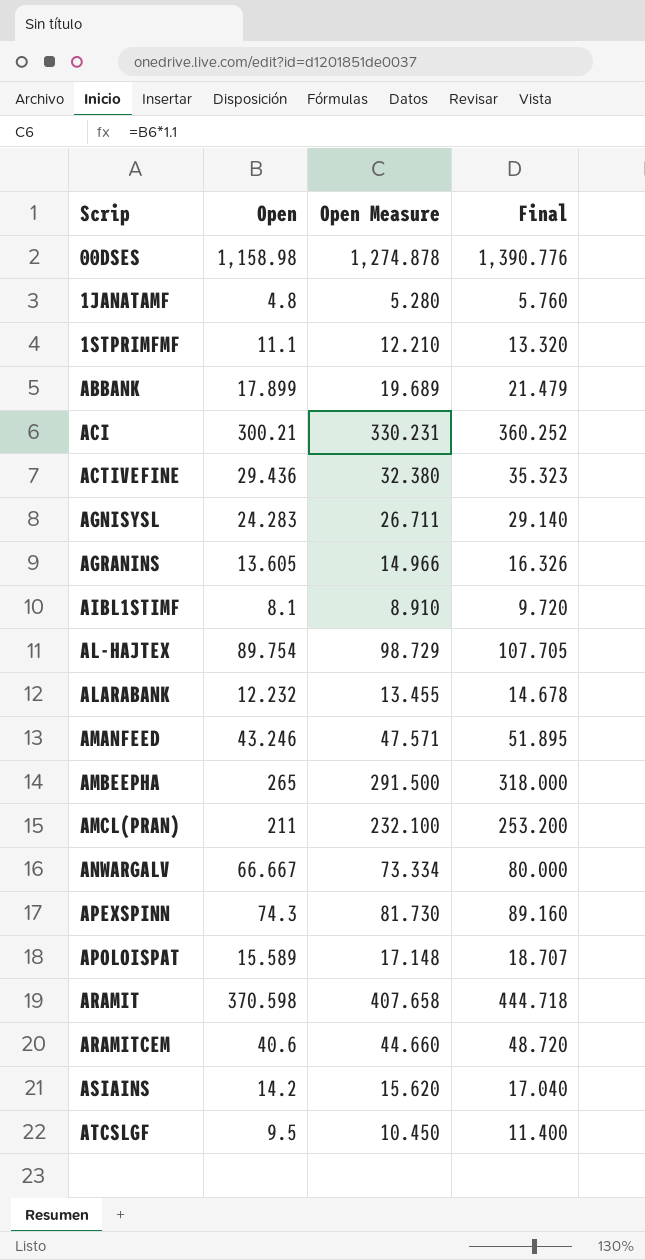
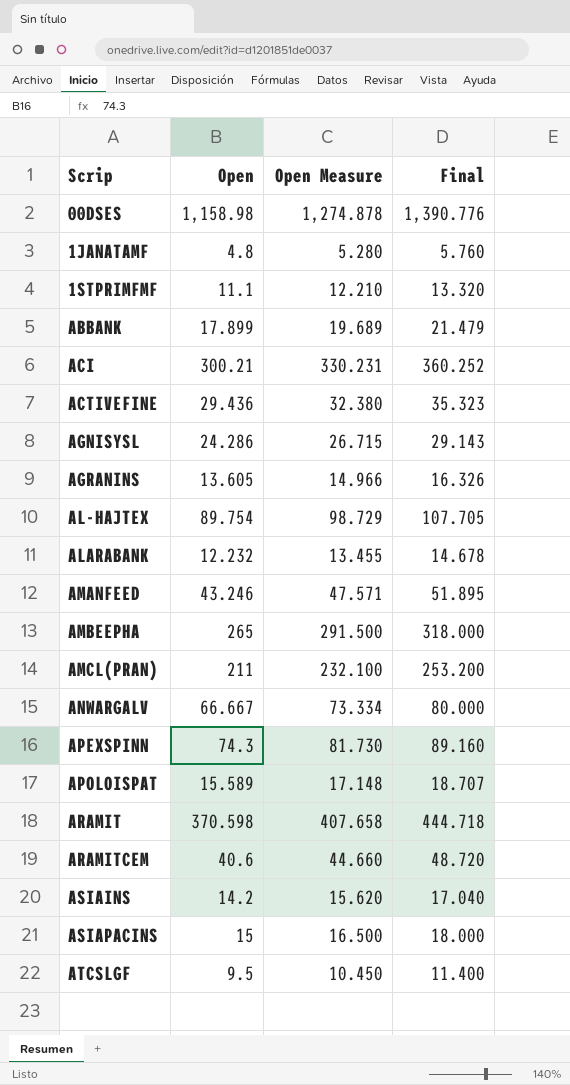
row AIBL1STIMF: 8.1 | 8.910 | 9.720 -> none
AGNISYSL | Open: 24.283 -> 24.286
AGNISYSL | Open Measure: 26.711 -> 26.715
AGNISYSL | Final: 29.140 -> 29.143
row ASIAPACINS: none -> 15 | 16.500 | 18.000

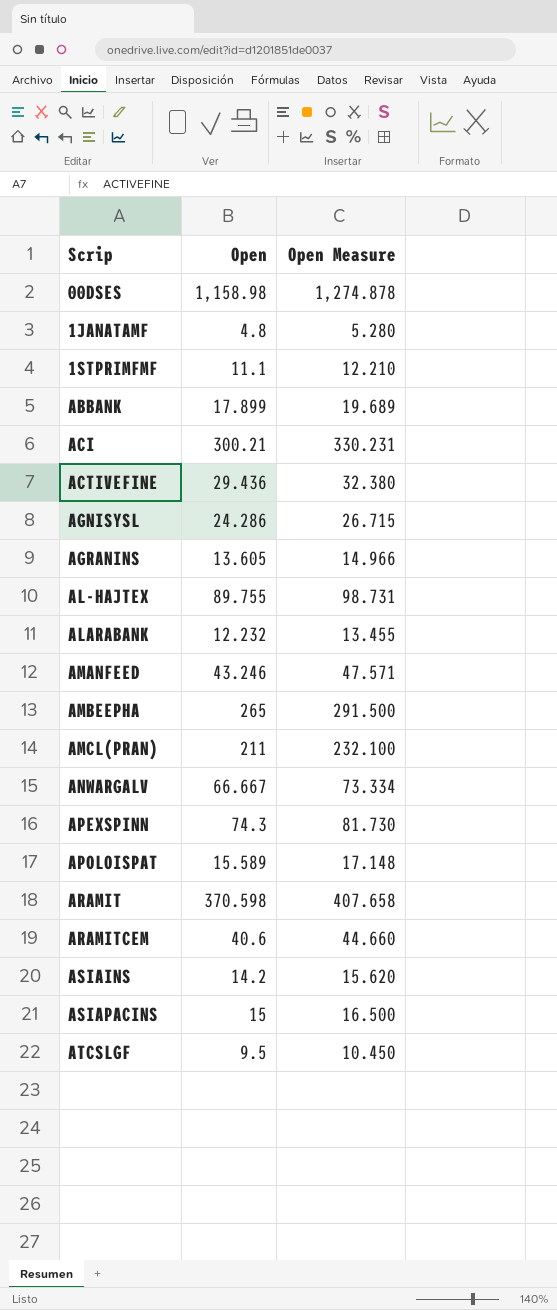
column Final | formula: [Open] * 1.2 -> none
AL-HAJTEX | Open: 89.754 -> 89.755
AL-HAJTEX | Open Measure: 98.729 -> 98.731

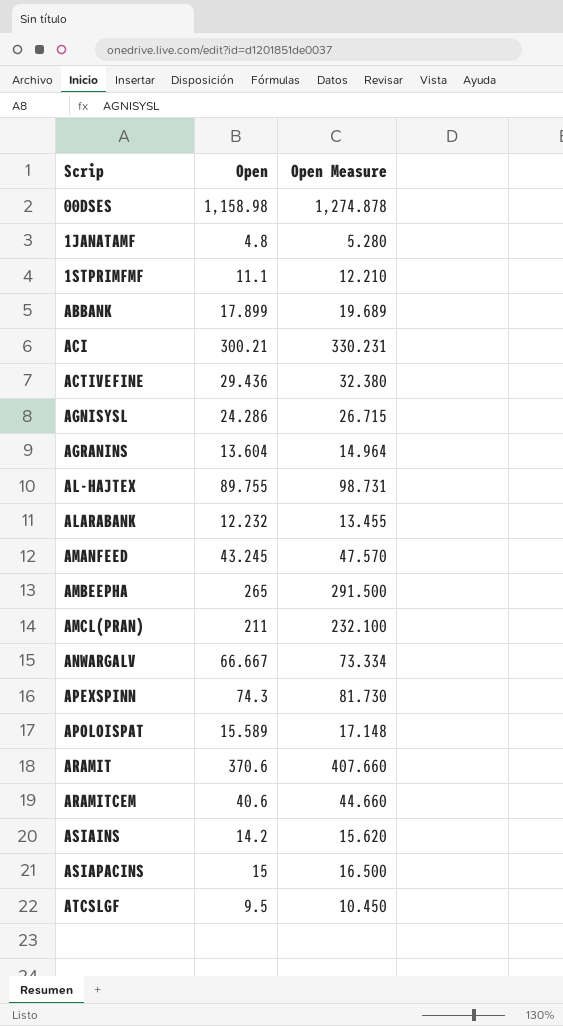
AGRANINS | Open: 13.605 -> 13.604
AGRANINS | Open Measure: 14.966 -> 14.964
AMANFEED | Open: 43.246 -> 43.245
AMANFEED | Open Measure: 47.571 -> 47.570
ARAMIT | Open: 370.598 -> 370.6
ARAMIT | Open Measure: 407.658 -> 407.660

